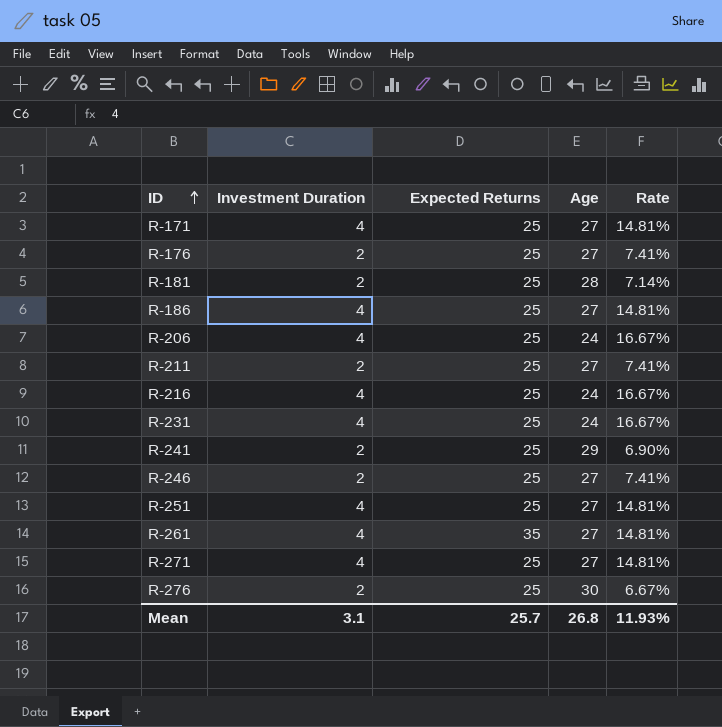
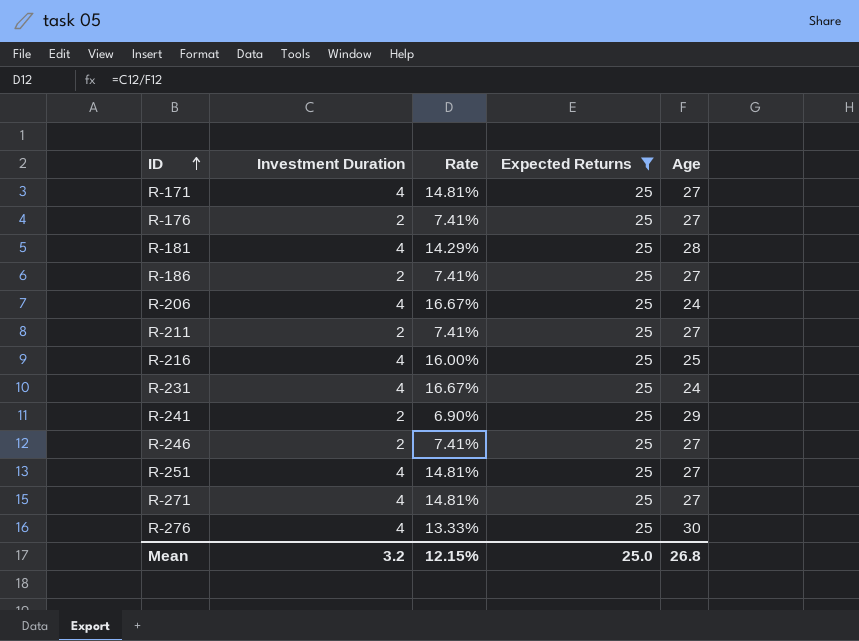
filter: none -> Expected Returns = 25
column Rate | position: 5 -> 3
R-181 | Investment Duration: 2 -> 4
R-181 | Rate: 7.14% -> 14.29%
R-186 | Investment Duration: 4 -> 2
R-186 | Rate: 14.81% -> 7.41%
R-216 | Rate: 16.67% -> 16.00%
R-216 | Age: 24 -> 25
R-276 | Investment Duration: 2 -> 4
R-276 | Rate: 6.67% -> 13.33%
Mean | Investment Duration: 3.1 -> 3.2
Mean | Rate: 11.93% -> 12.15%
Mean | Expected Returns: 25.7 -> 25.0

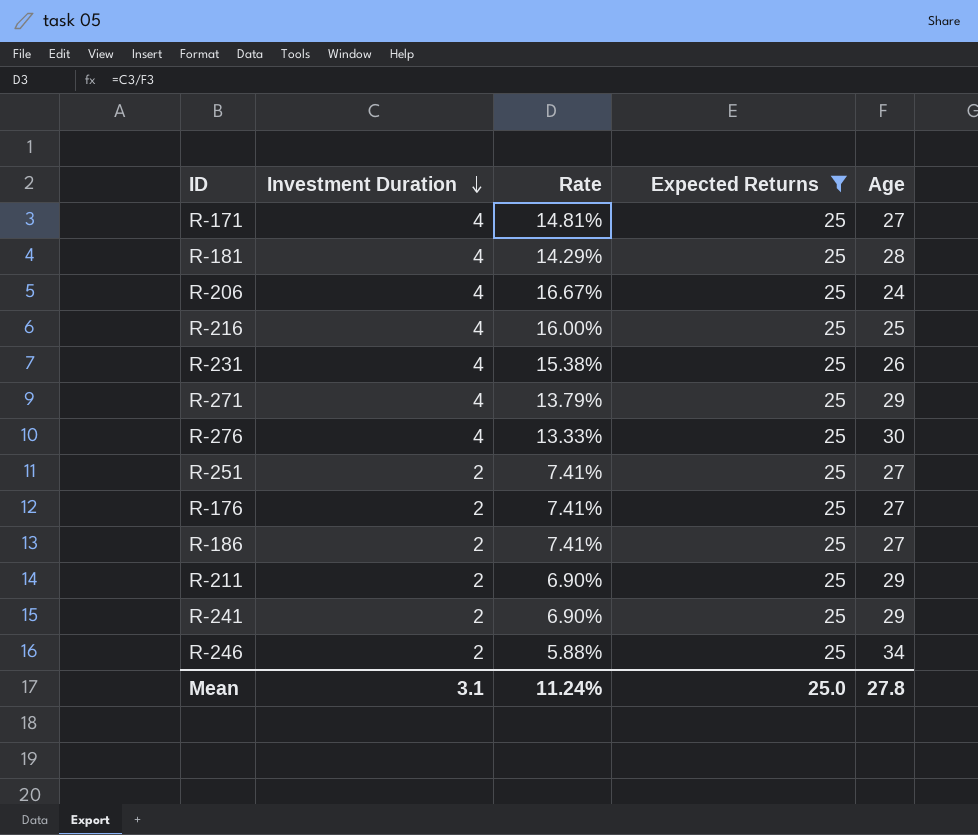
row order: ID ascending -> Investment Duration descending
R-231 | Rate: 16.67% -> 15.38%
R-231 | Age: 24 -> 26
R-271 | Rate: 14.81% -> 13.79%
R-271 | Age: 27 -> 29
R-251 | Investment Duration: 4 -> 2
R-251 | Rate: 14.81% -> 7.41%
R-211 | Rate: 7.41% -> 6.90%
R-211 | Age: 27 -> 29
R-246 | Rate: 7.41% -> 5.88%
R-246 | Age: 27 -> 34
Mean | Investment Duration: 3.2 -> 3.1
Mean | Rate: 12.15% -> 11.24%
Mean | Age: 26.8 -> 27.8

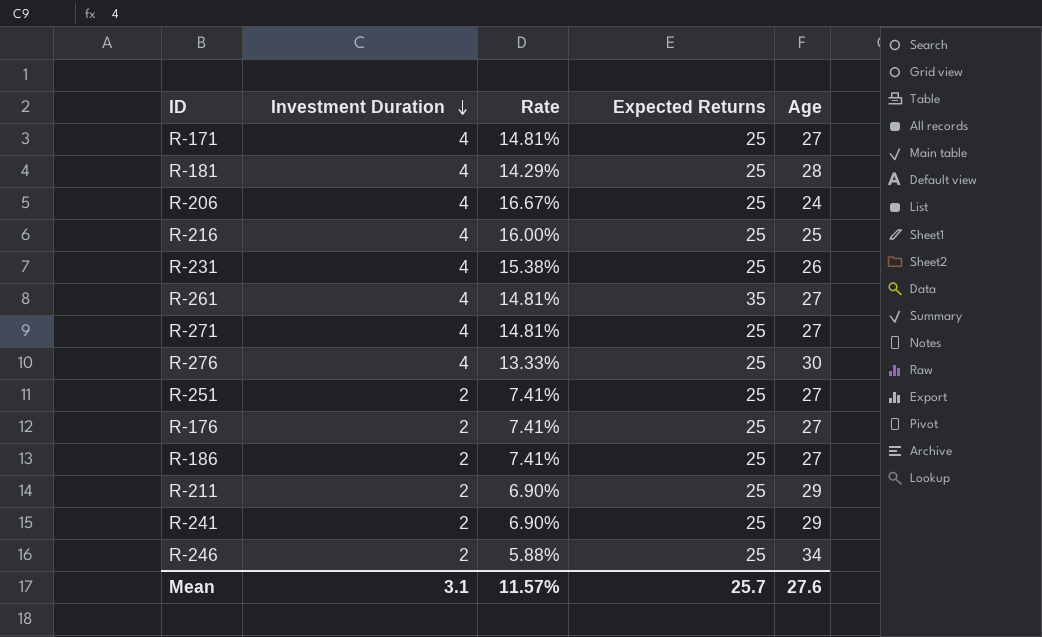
filter: Expected Returns = 25 -> none
R-271 | Rate: 13.79% -> 14.81%
R-271 | Age: 29 -> 27
Mean | Rate: 11.24% -> 11.57%
Mean | Expected Returns: 25.0 -> 25.7
Mean | Age: 27.8 -> 27.6

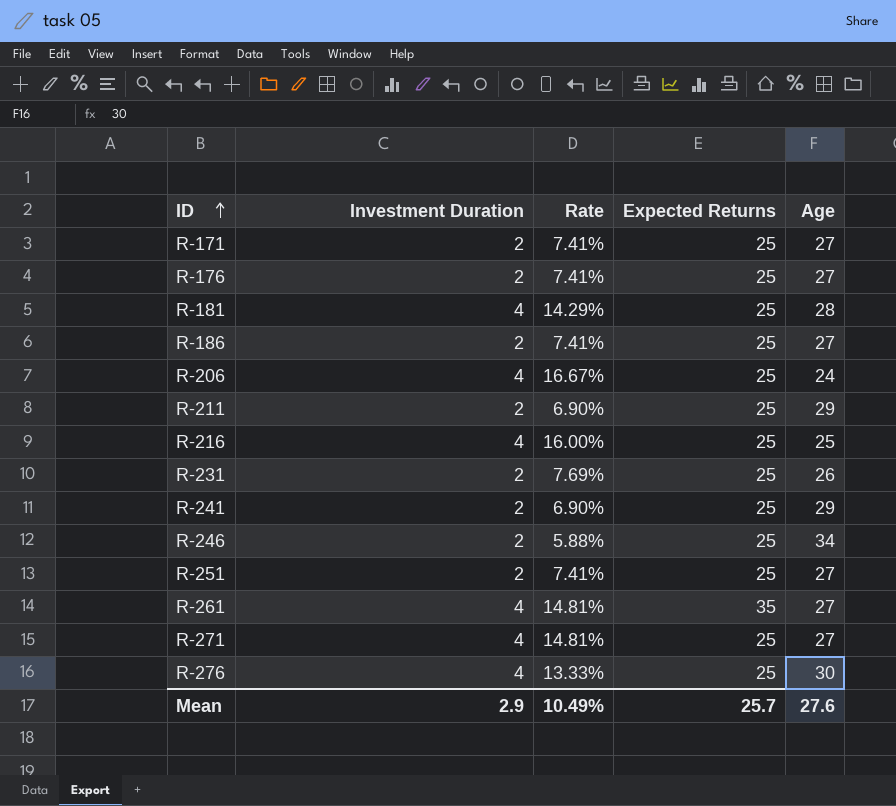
row order: Investment Duration descending -> ID ascending
R-171 | Investment Duration: 4 -> 2
R-171 | Rate: 14.81% -> 7.41%
R-231 | Investment Duration: 4 -> 2
R-231 | Rate: 15.38% -> 7.69%
Mean | Investment Duration: 3.1 -> 2.9
Mean | Rate: 11.57% -> 10.49%

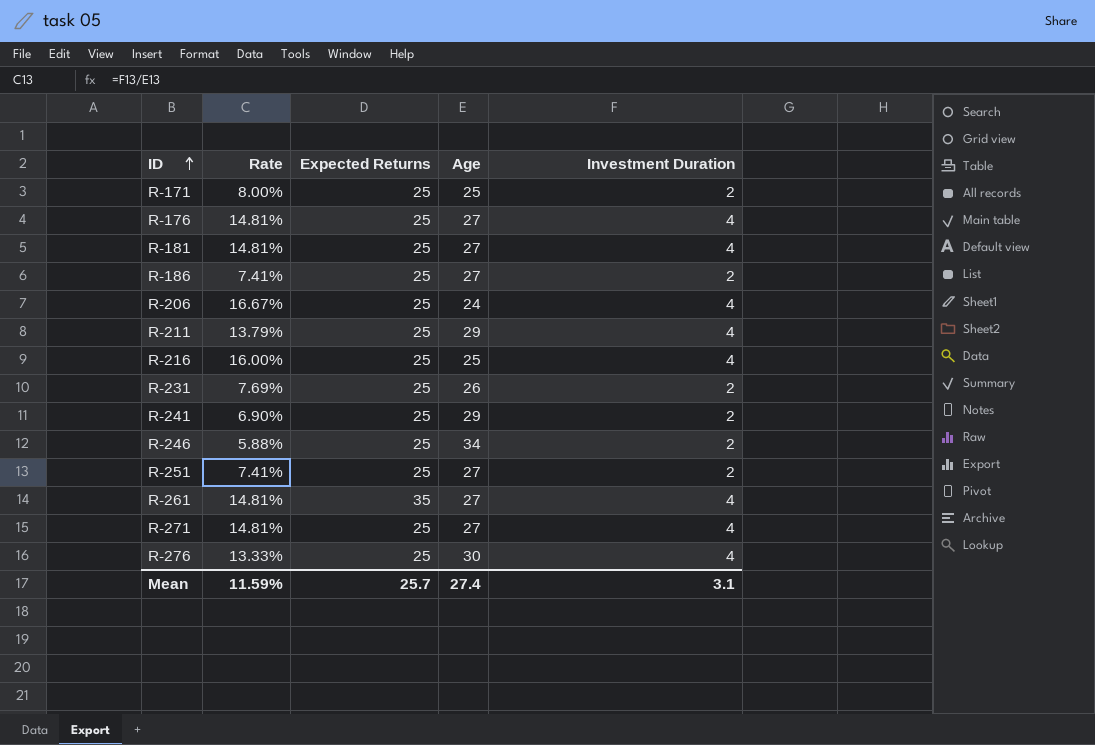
column Investment Duration | position: 2 -> 5
R-171 | Rate: 7.41% -> 8.00%
R-171 | Age: 27 -> 25
R-176 | Rate: 7.41% -> 14.81%
R-176 | Investment Duration: 2 -> 4
R-181 | Rate: 14.29% -> 14.81%
R-181 | Age: 28 -> 27
R-211 | Rate: 6.90% -> 13.79%
R-211 | Investment Duration: 2 -> 4
Mean | Rate: 10.49% -> 11.59%
Mean | Age: 27.6 -> 27.4
Mean | Investment Duration: 2.9 -> 3.1

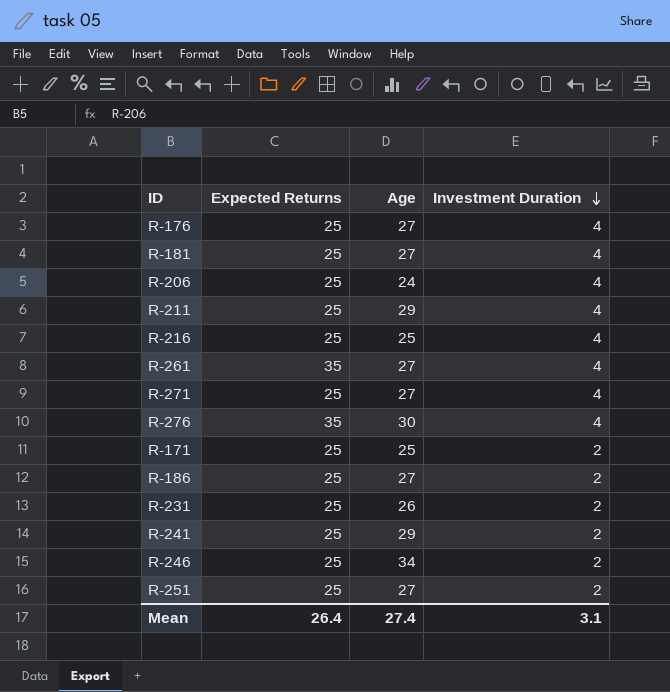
row order: ID ascending -> Investment Duration descending
column Rate | formula: [Investment Duration] / [Age] -> none
R-276 | Expected Returns: 25 -> 35
Mean | Expected Returns: 25.7 -> 26.4

